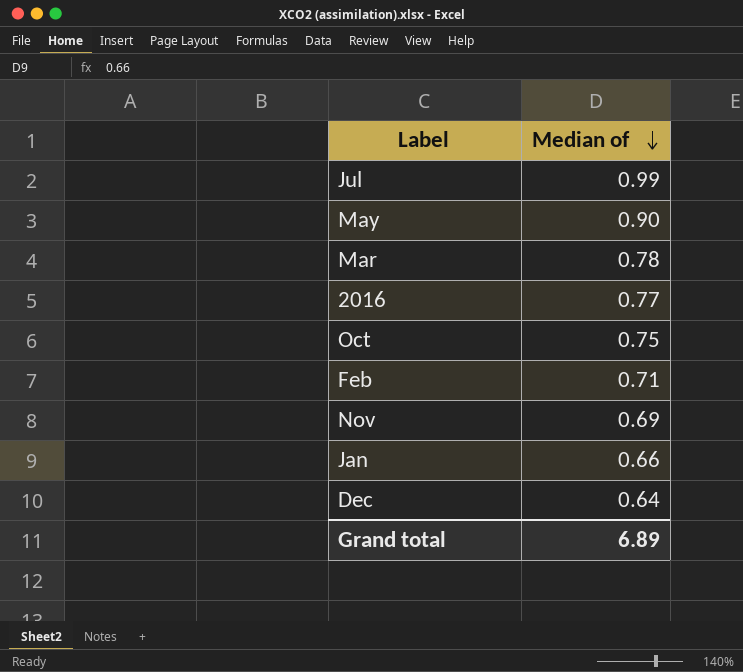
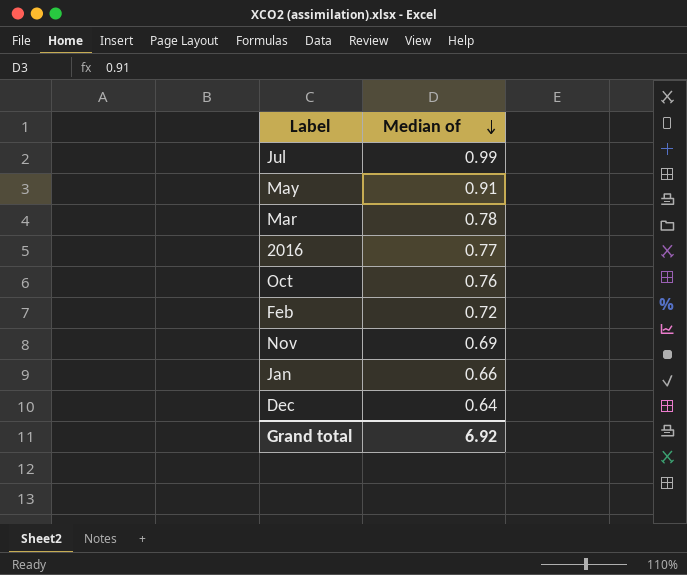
May | Median of: 0.90 -> 0.91
Oct | Median of: 0.75 -> 0.76
Feb | Median of: 0.71 -> 0.72
Grand total | Median of: 6.89 -> 6.92

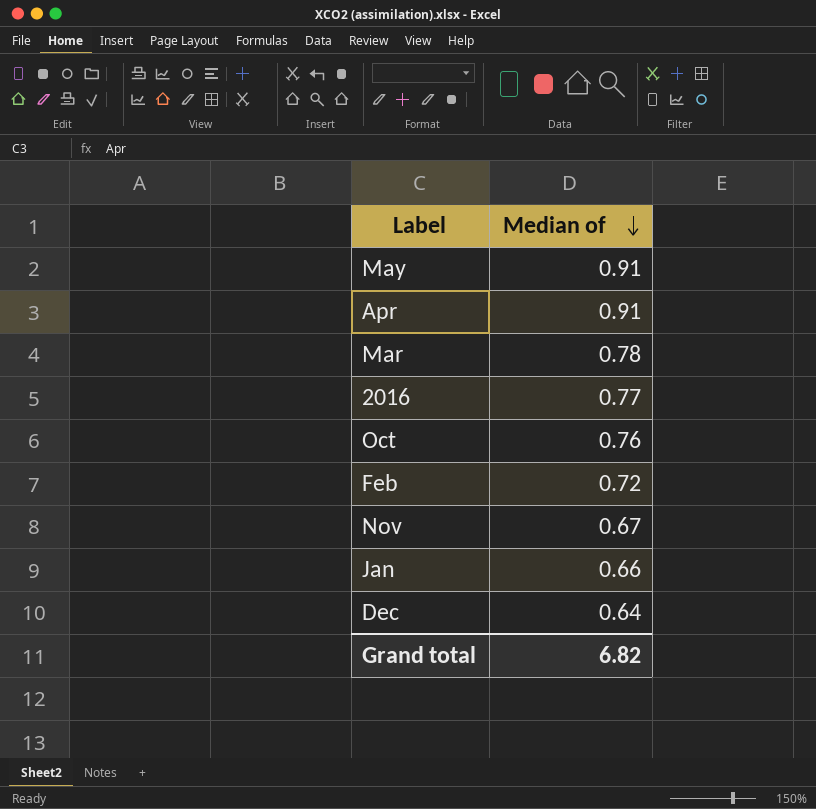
row Jul: 0.99 -> none
row Apr: none -> 0.91
Nov | Median of: 0.69 -> 0.67
Grand total | Median of: 6.92 -> 6.82

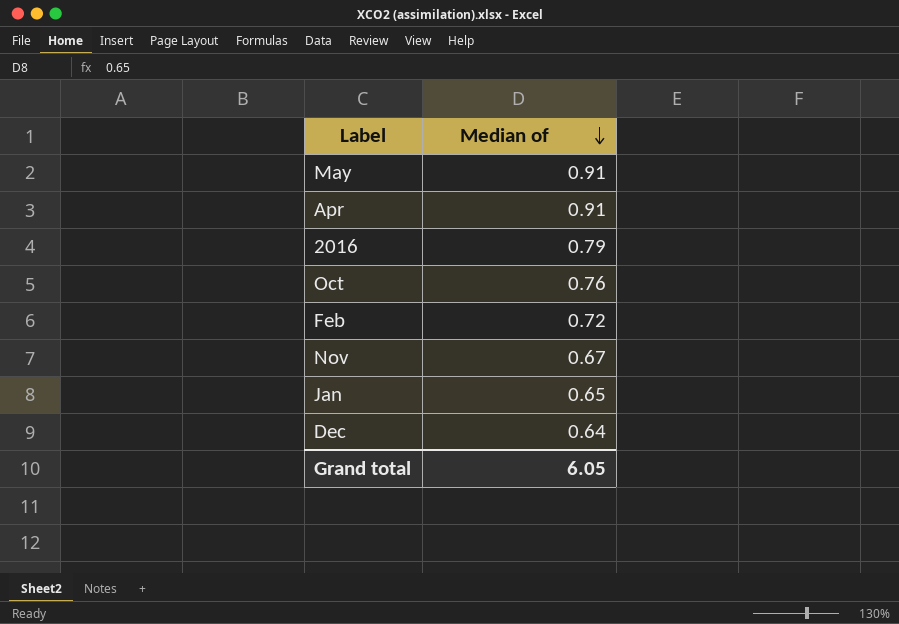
row Mar: 0.78 -> none
2016 | Median of: 0.77 -> 0.79
Jan | Median of: 0.66 -> 0.65
Grand total | Median of: 6.82 -> 6.05

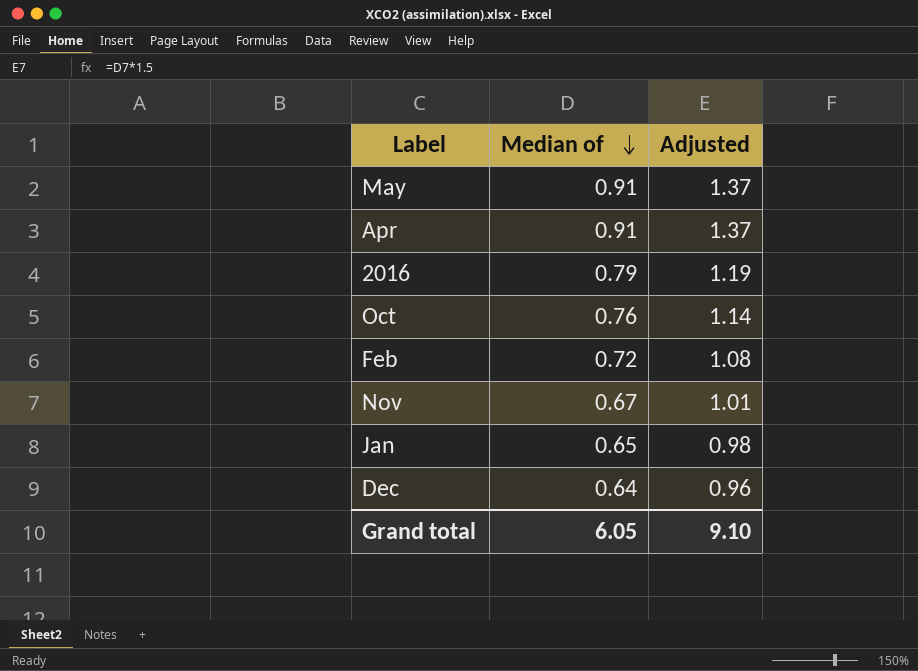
column Adjusted | formula: none -> [Median of] * 1.5

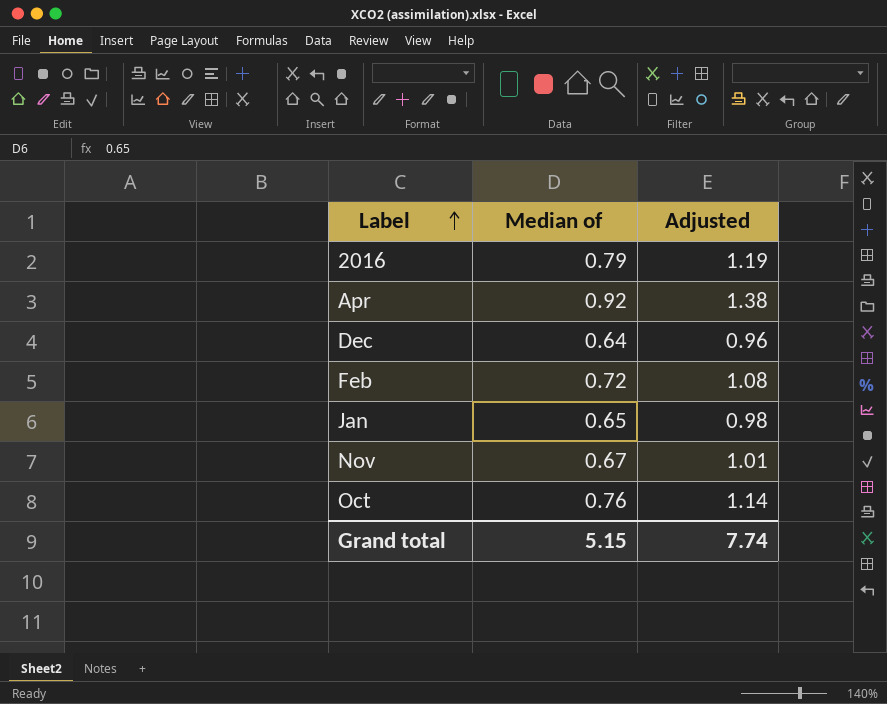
row order: Median of descending -> Label ascending
row May: 0.91 | 1.37 -> none
Apr | Median of: 0.91 -> 0.92
Apr | Adjusted: 1.37 -> 1.38
Grand total | Median of: 6.05 -> 5.15
Grand total | Adjusted: 9.10 -> 7.74

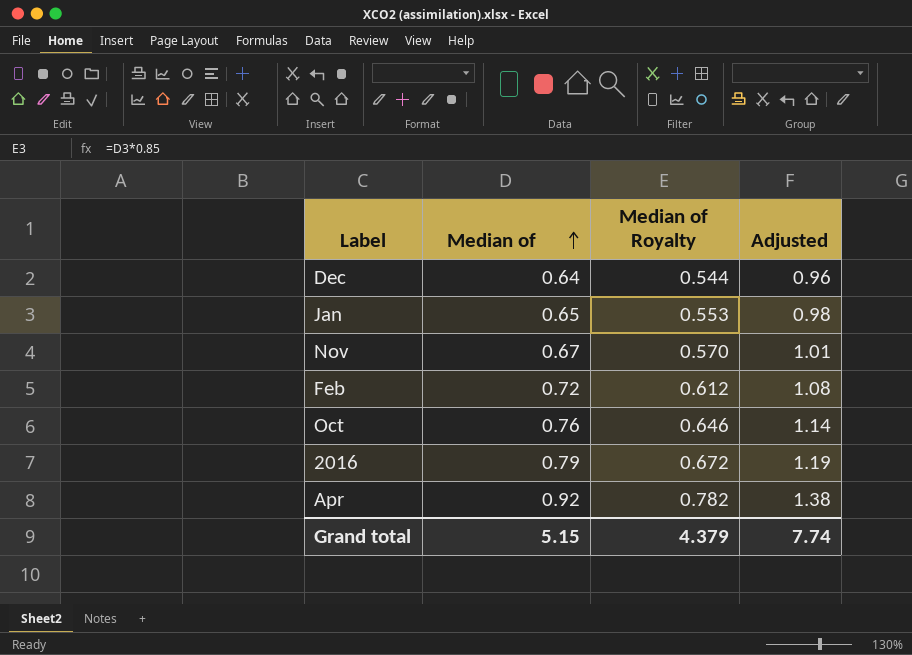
row order: Label ascending -> Median of ascending
column Median of Royalty | formula: none -> [Median of] * 0.85

